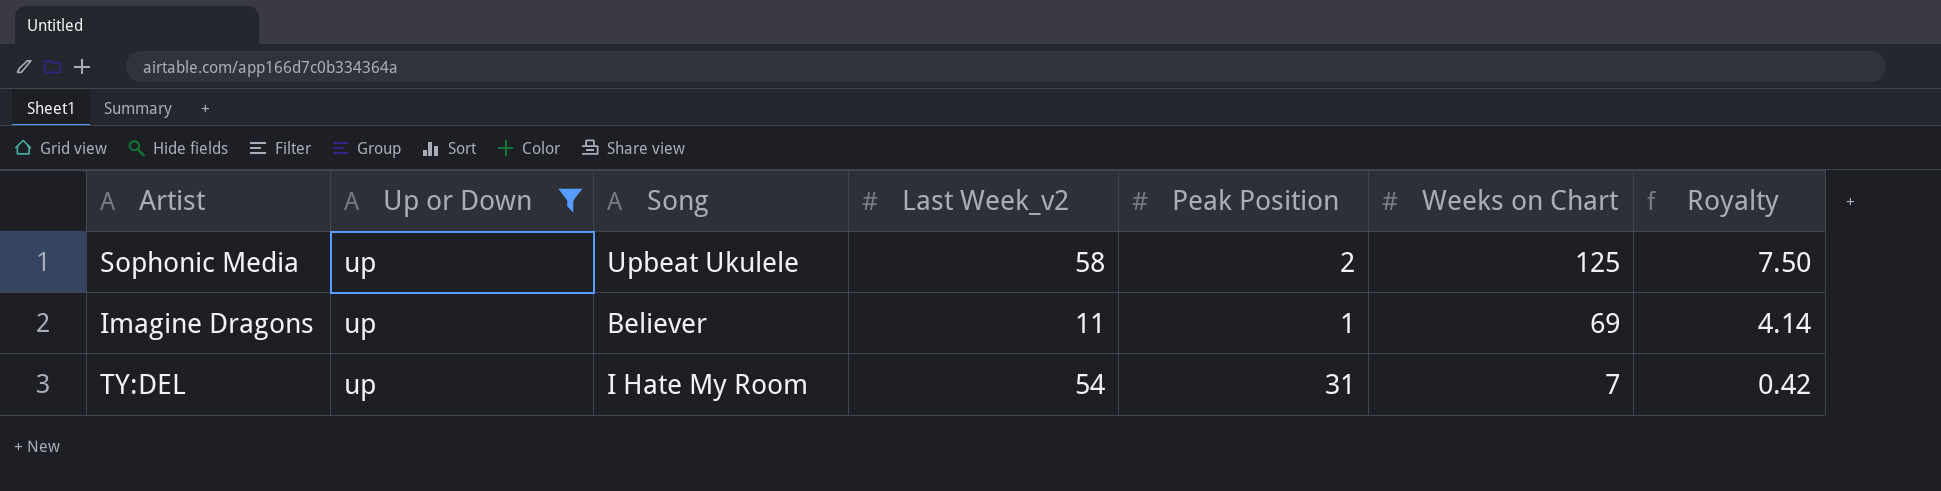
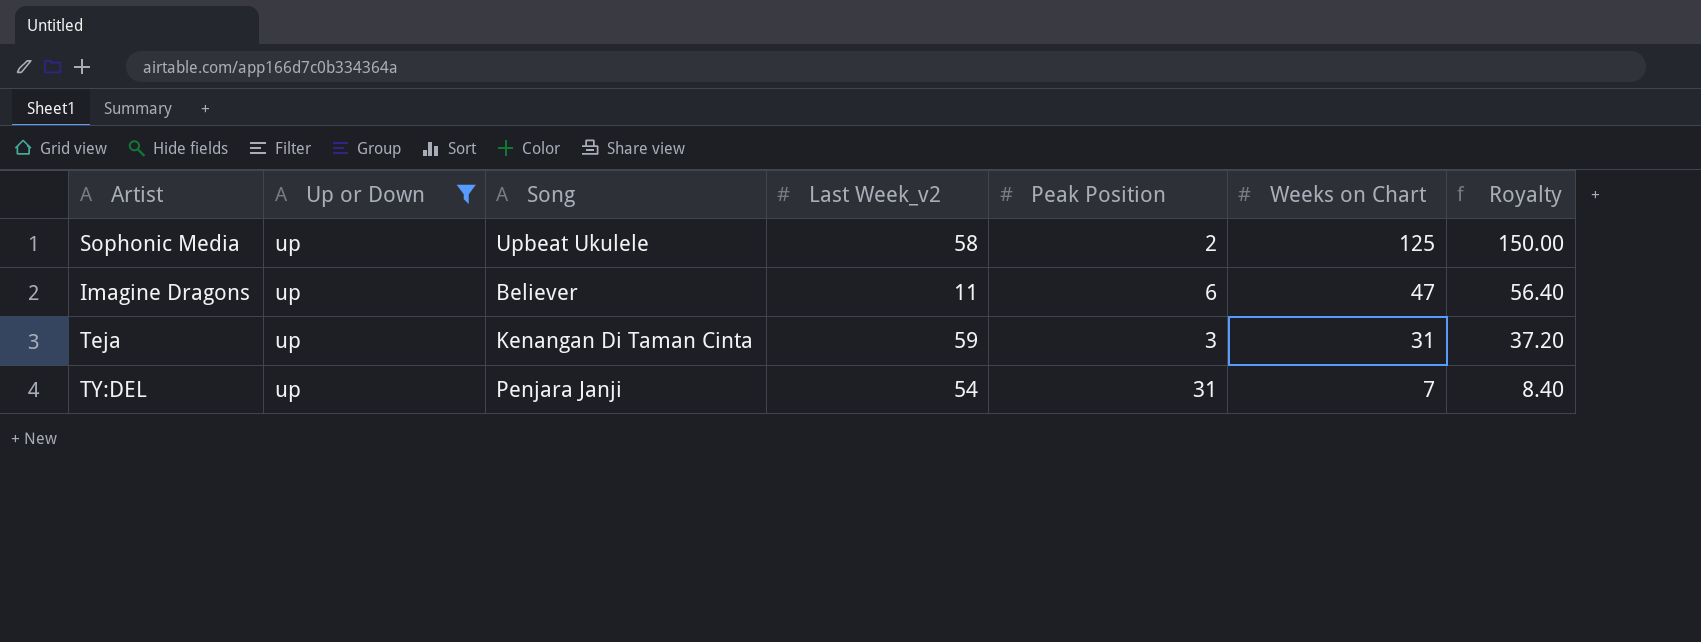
column Royalty | formula: [Weeks on Chart] * 0.06 -> [Weeks on Chart] * 1.2
Imagine Dragons | Peak Position: 1 -> 6
Imagine Dragons | Weeks on Chart: 69 -> 47
row Teja: none -> up | Kenangan Di Taman Cinta | 59 | 3 | 31 | 37.20
TY:DEL | Song: I Hate My Room -> Penjara Janji

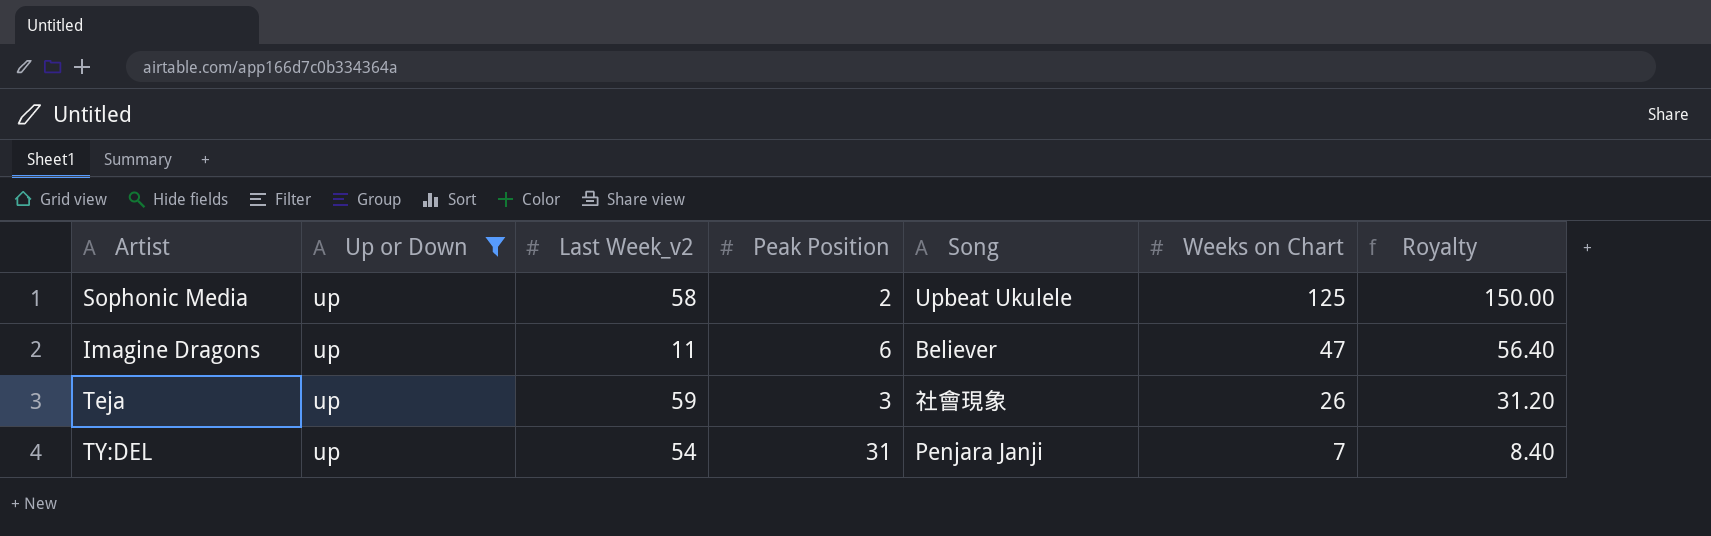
column Song | position: 3 -> 5
Teja | Song: Kenangan Di Taman Cinta -> 社會現象
Teja | Weeks on Chart: 31 -> 26
Teja | Royalty: 37.20 -> 31.20

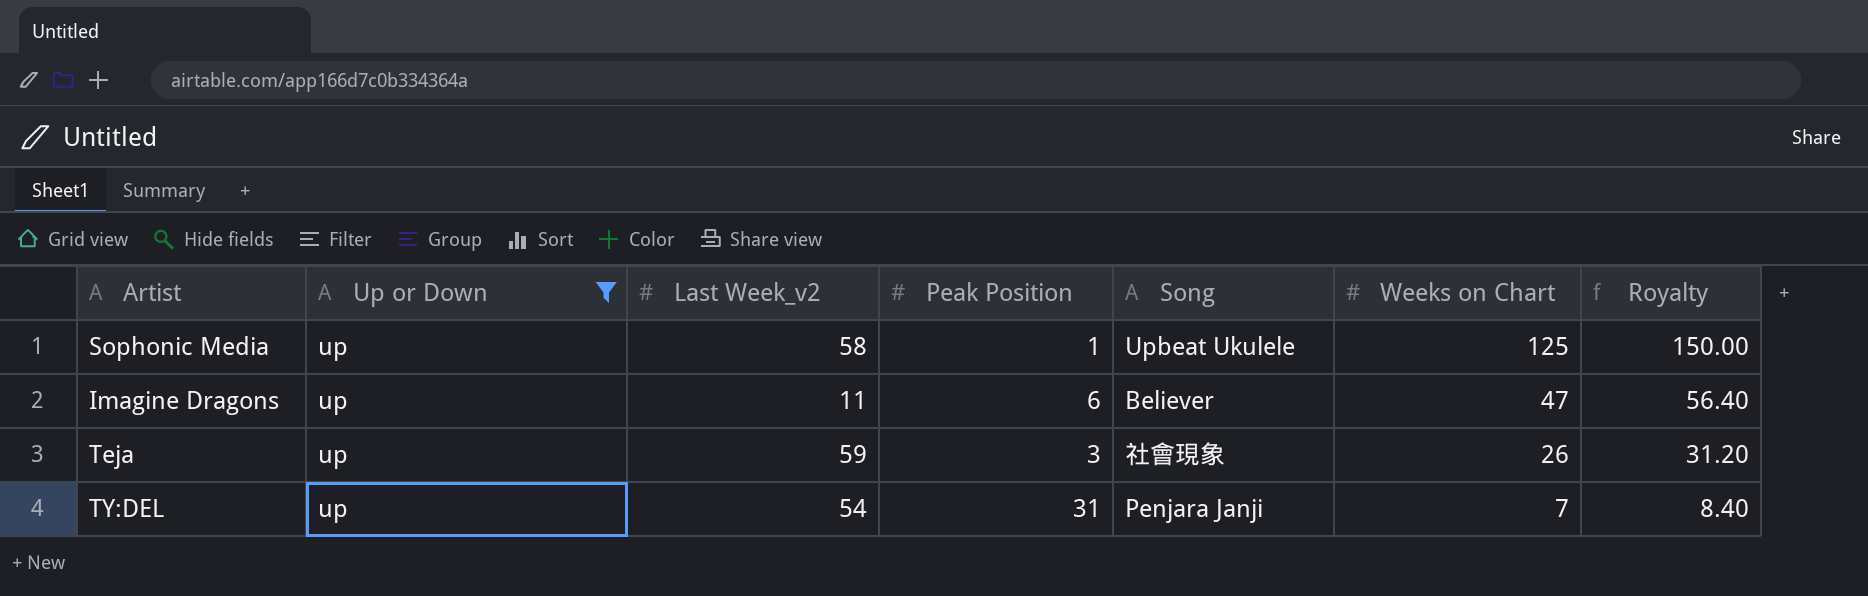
Sophonic Media | Peak Position: 2 -> 1

